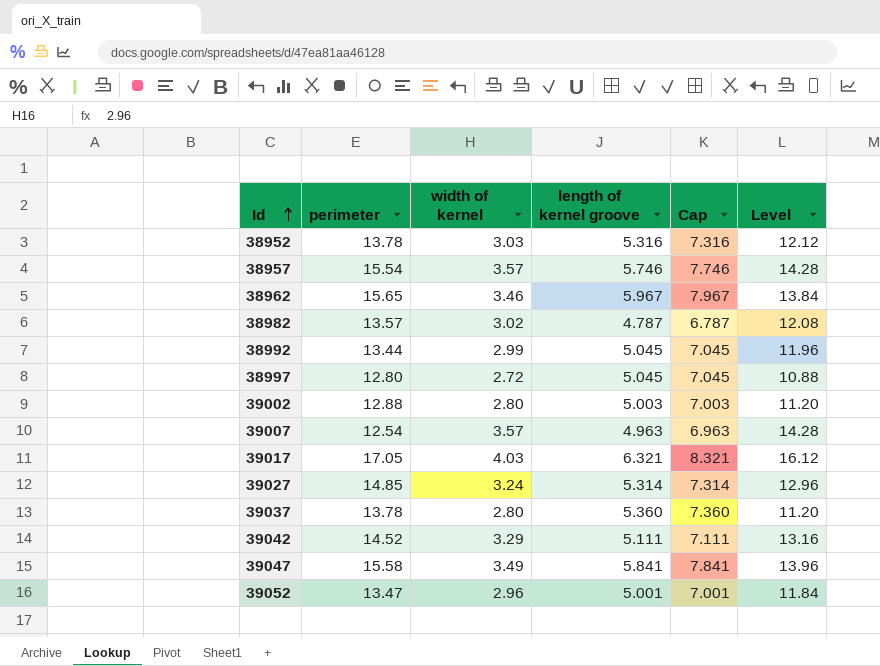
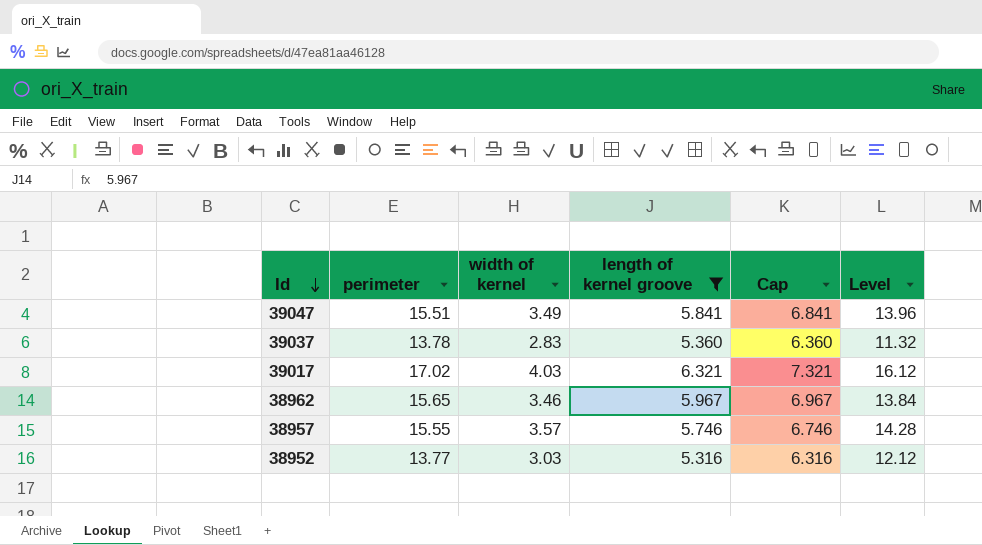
filter: none -> length of kernel groove >= 5.316
row order: Id ascending -> Id descending
column Cap | formula: [length of kernel groove] + 2 -> [length of kernel groove] + 1
39047 | perimeter: 15.58 -> 15.51
39037 | width of kernel: 2.80 -> 2.83
39037 | Level: 11.20 -> 11.32
39017 | perimeter: 17.05 -> 17.02
38957 | perimeter: 15.54 -> 15.55
38952 | perimeter: 13.78 -> 13.77

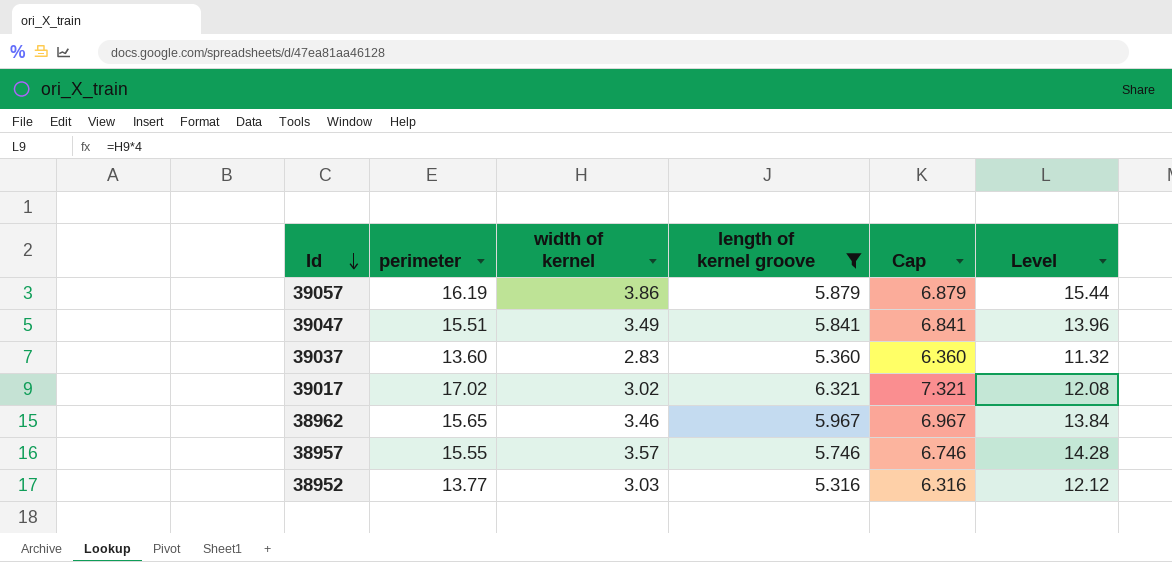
row 39057: none -> 16.19 | 3.86 | 5.879 | 6.879 | 15.44
39037 | perimeter: 13.78 -> 13.60
39017 | width of kernel: 4.03 -> 3.02
39017 | Level: 16.12 -> 12.08

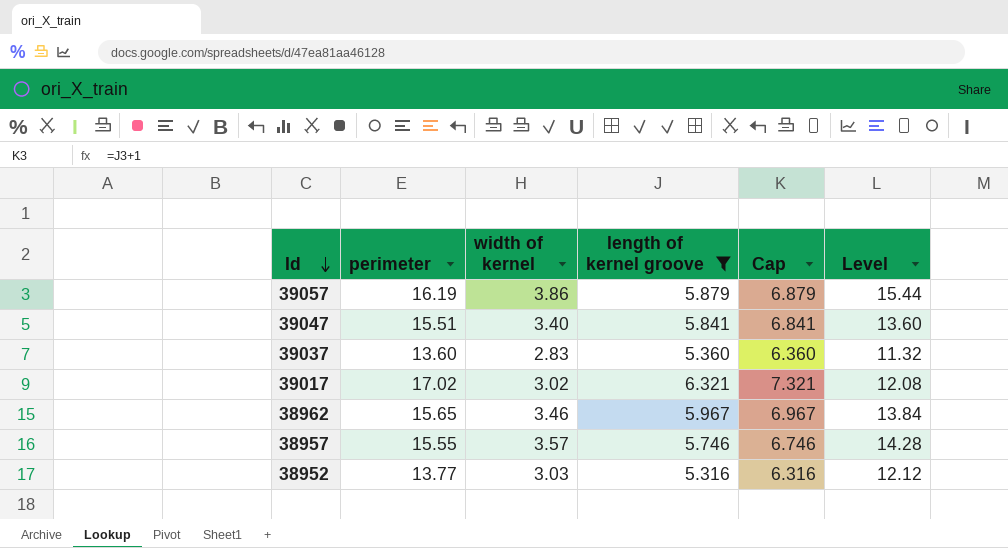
39047 | width of kernel: 3.49 -> 3.40
39047 | Level: 13.96 -> 13.60

